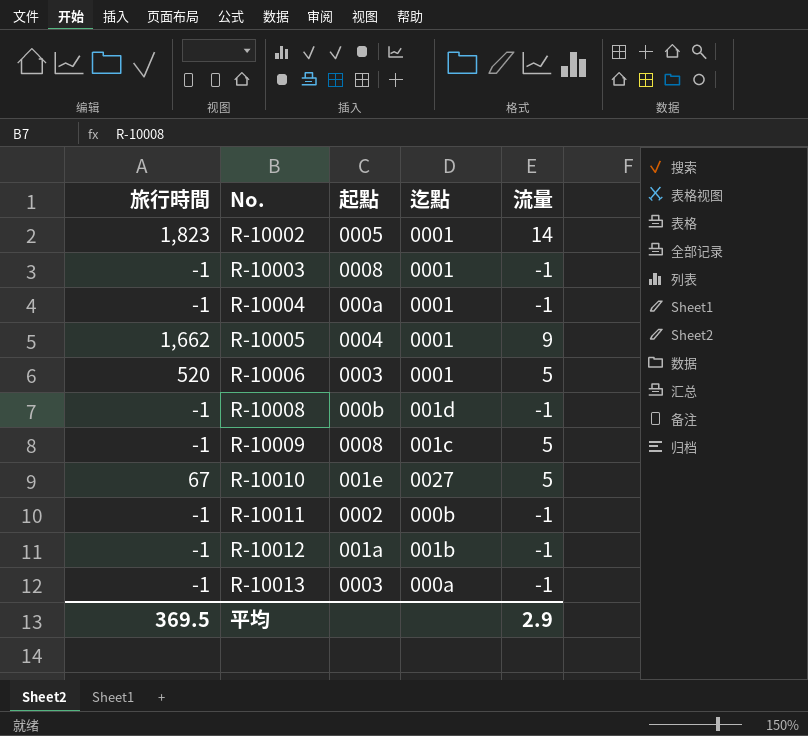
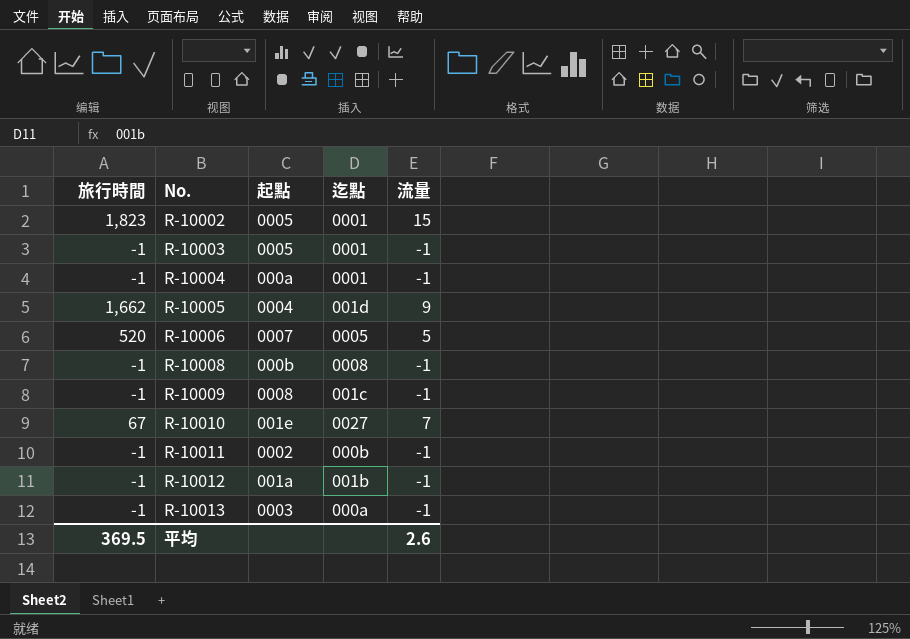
R-10002 | 流量: 14 -> 15
R-10003 | 起點: 0008 -> 0005
R-10005 | 迄點: 0001 -> 001d
R-10006 | 起點: 0003 -> 0007
R-10006 | 迄點: 0001 -> 0005
R-10008 | 迄點: 001d -> 0008
R-10009 | 流量: 5 -> -1
R-10010 | 流量: 5 -> 7
平均 | 流量: 2.9 -> 2.6

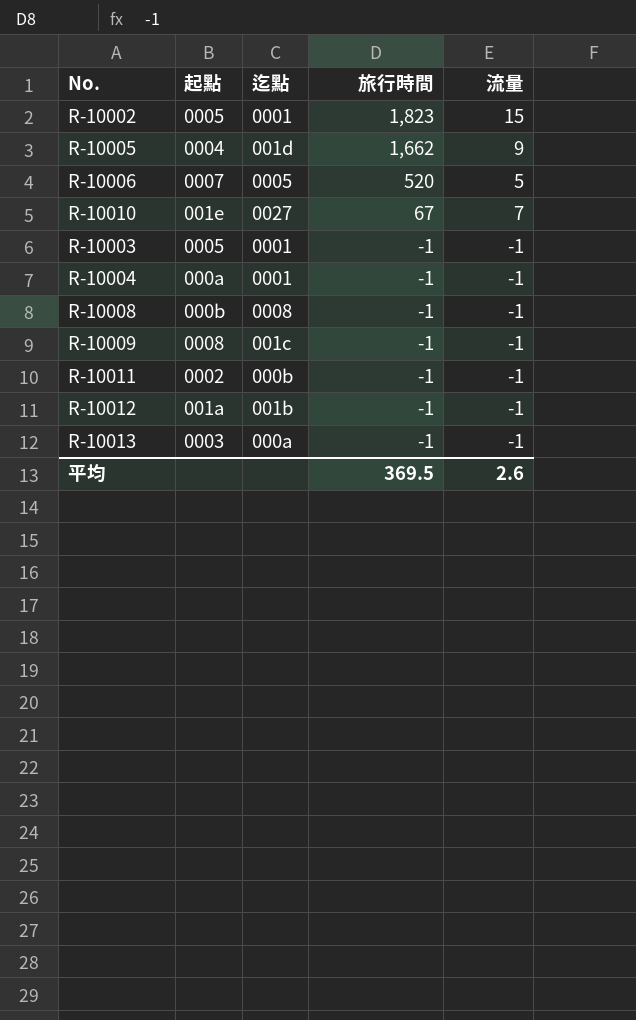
row order: No. ascending -> 旅行時間 descending
column 旅行時間 | position: 1 -> 4

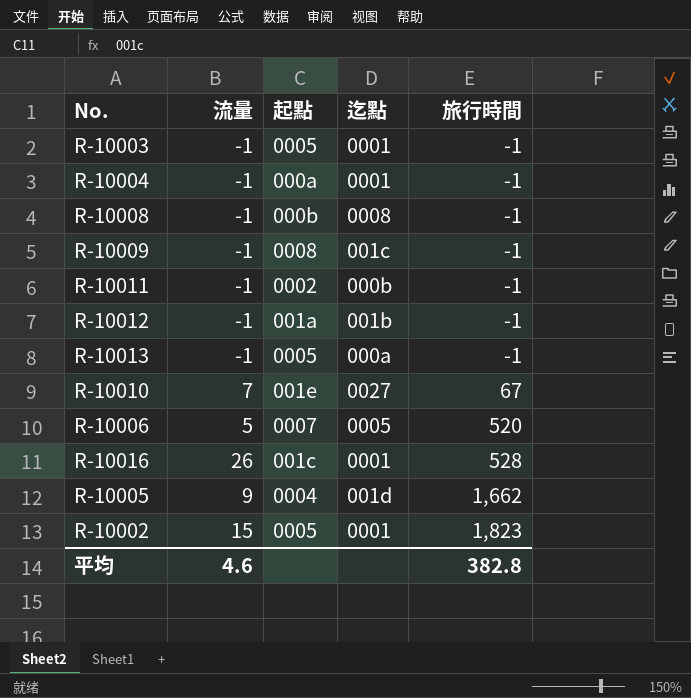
row order: 旅行時間 descending -> 旅行時間 ascending
column 流量 | position: 5 -> 2
R-10013 | 起點: 0003 -> 0005
row R-10016: none -> 26 | 001c | 0001 | 528
平均 | 流量: 2.6 -> 4.6
平均 | 旅行時間: 369.5 -> 382.8

